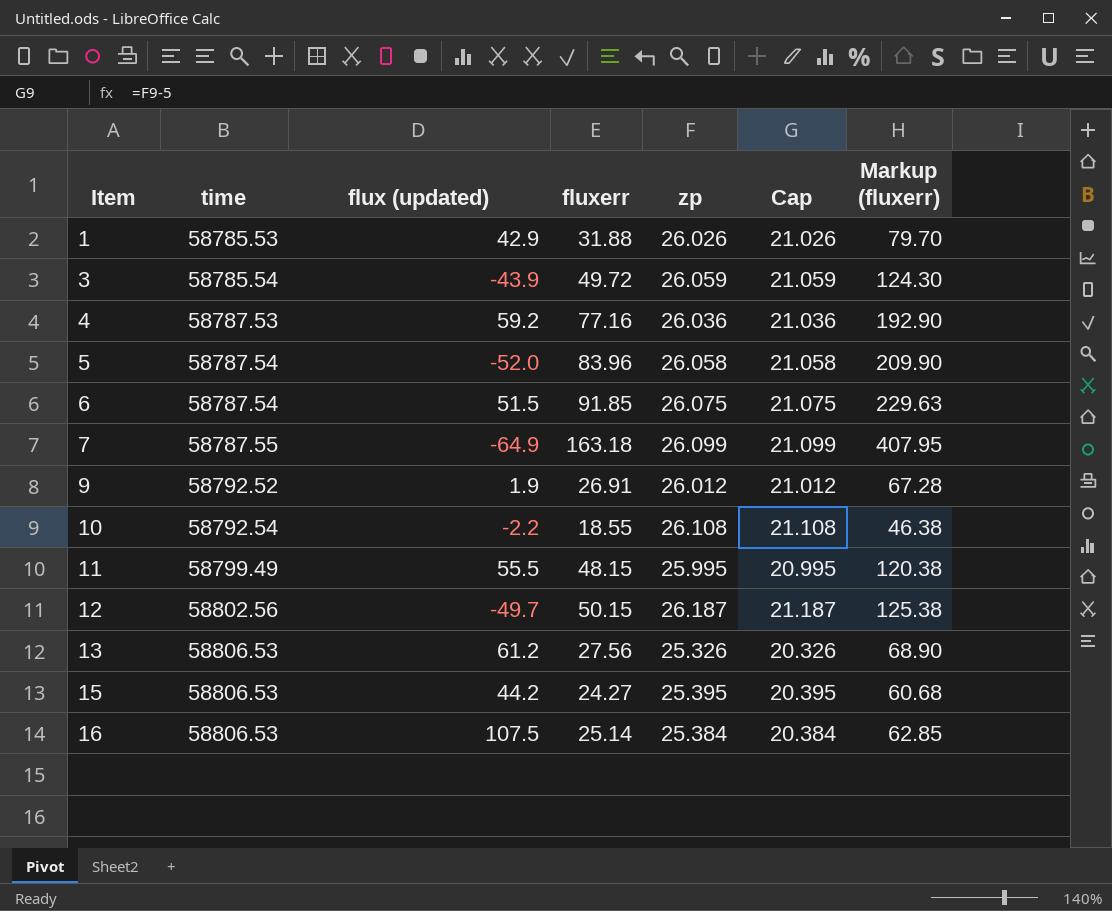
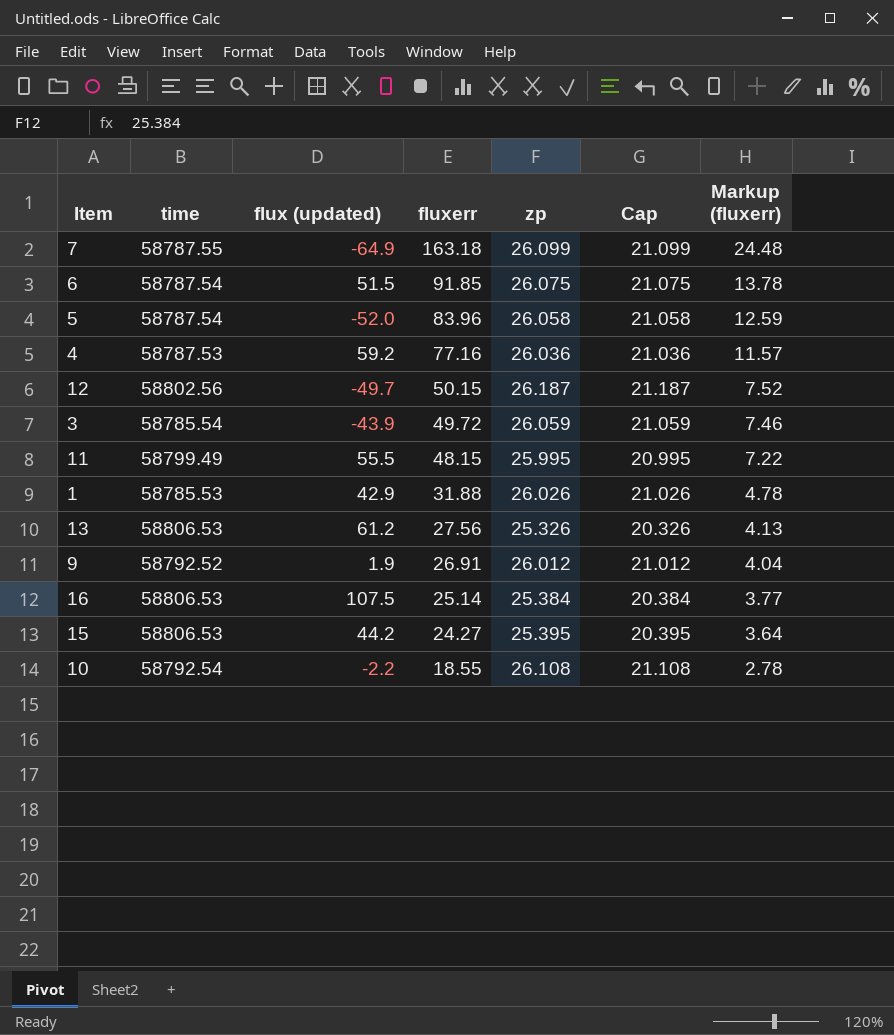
row order: Item ascending -> fluxerr descending
column Markup (fluxerr) | formula: [fluxerr] * 2.5 -> [fluxerr] * 0.15

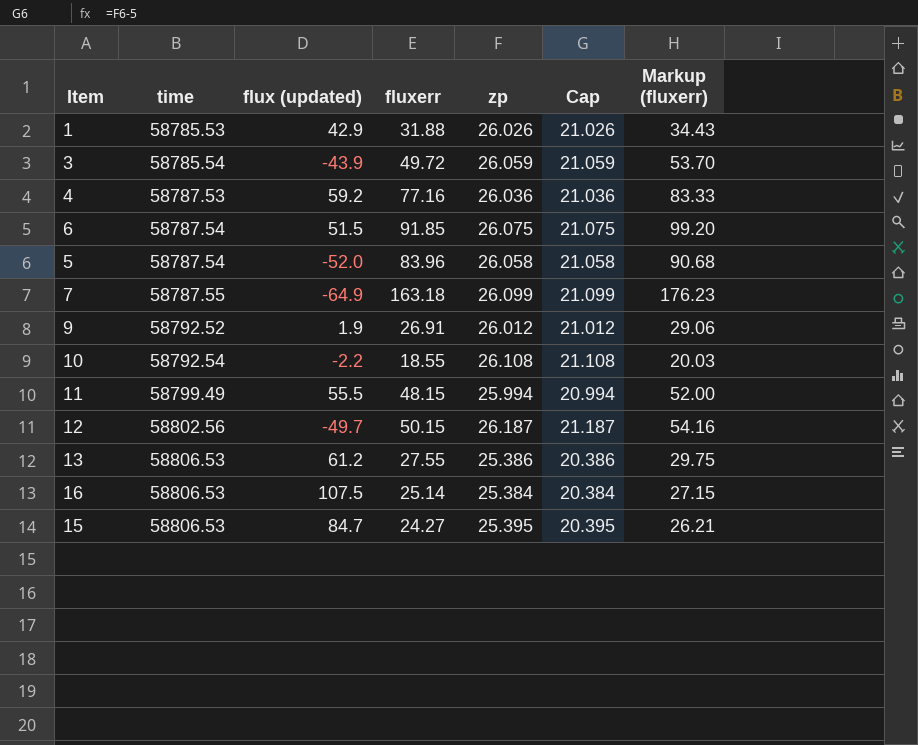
row order: fluxerr descending -> time ascending
column Markup (fluxerr) | formula: [fluxerr] * 0.15 -> [fluxerr] * 1.08
11 | zp: 25.995 -> 25.994
11 | Cap: 20.995 -> 20.994
13 | fluxerr: 27.56 -> 27.55
13 | zp: 25.326 -> 25.386
13 | Cap: 20.326 -> 20.386
15 | flux (updated): 44.2 -> 84.7

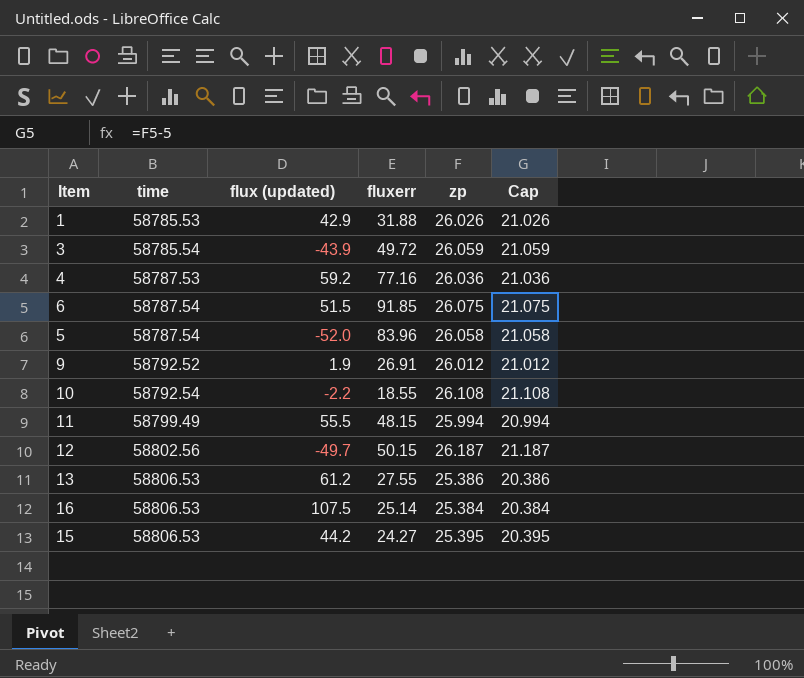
column Markup (fluxerr) | formula: [fluxerr] * 1.08 -> none
row 7: 58787.55 | -64.9 | 163.18 | 26.099 | 21.099 | 176.23 -> none
15 | flux (updated): 84.7 -> 44.2

